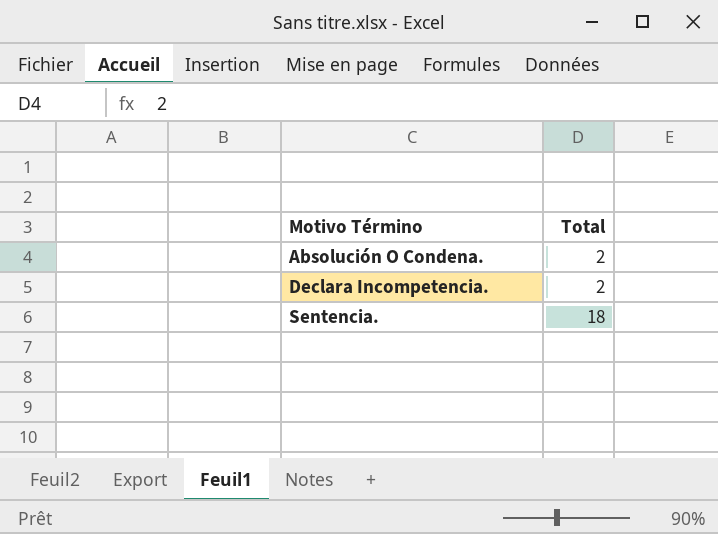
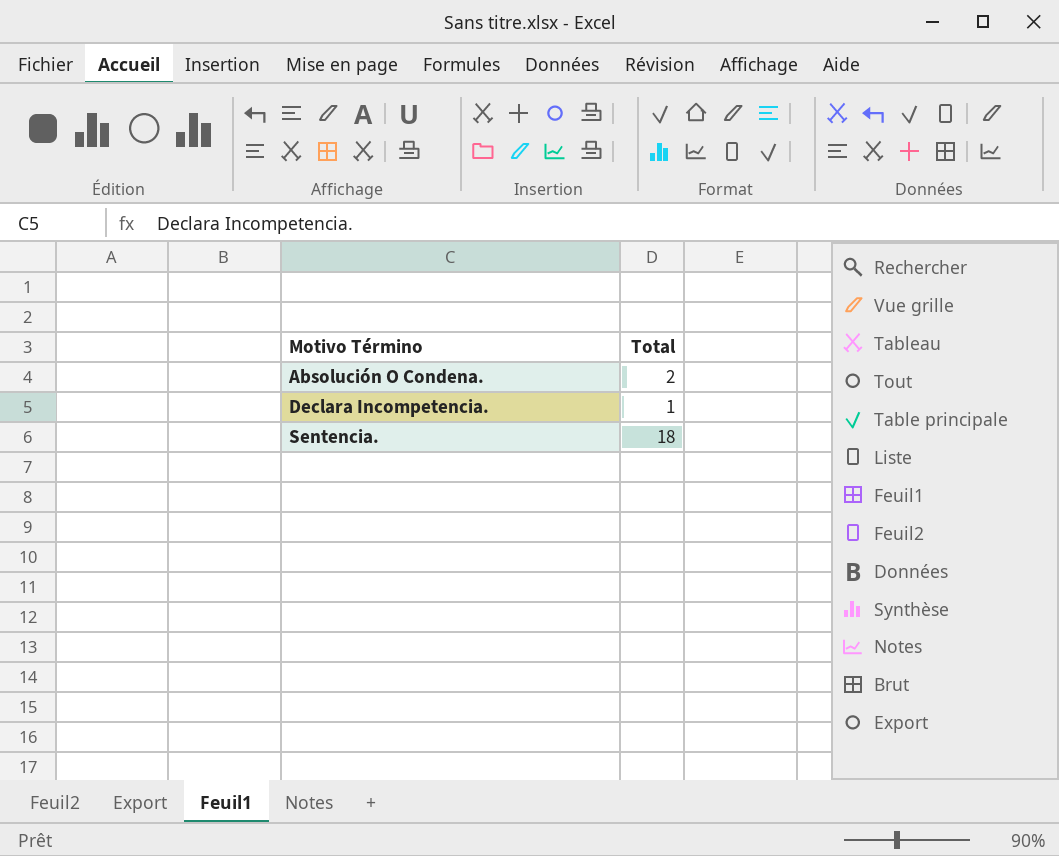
Declara Incompetencia. | Total: 2 -> 1

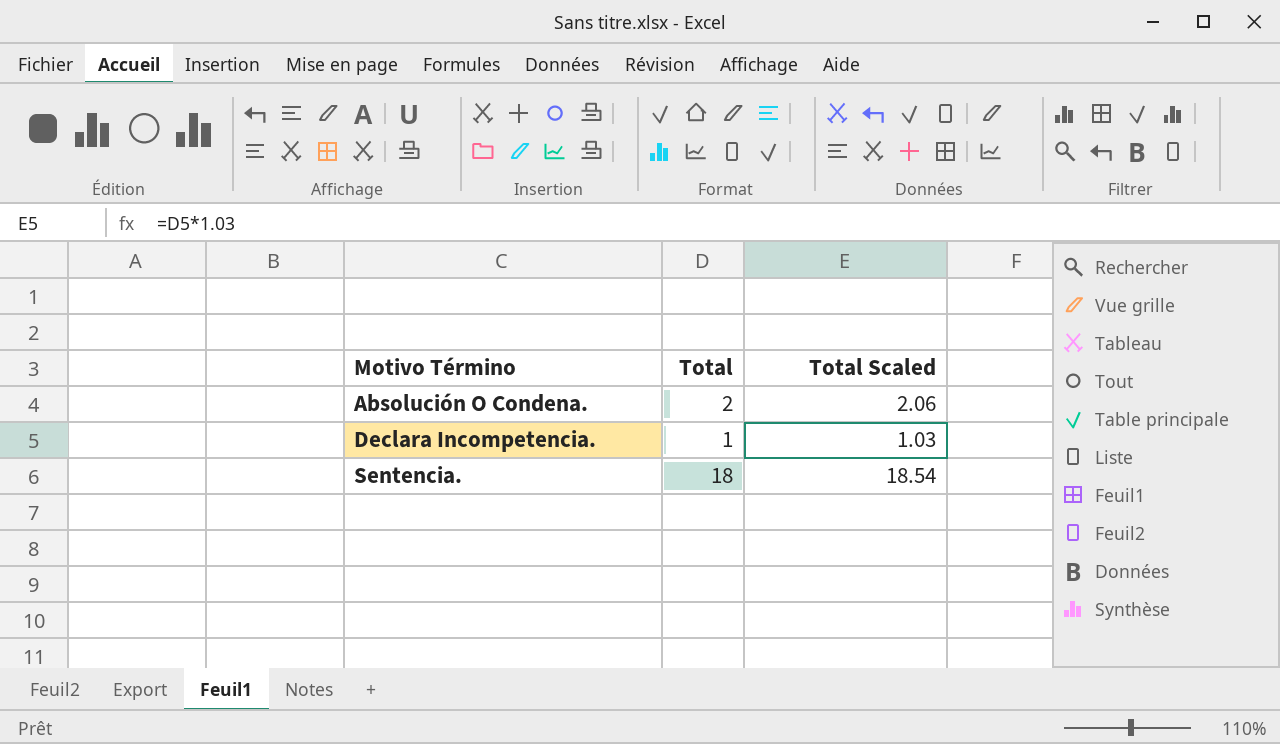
column Total Scaled | formula: none -> [Total] * 1.03

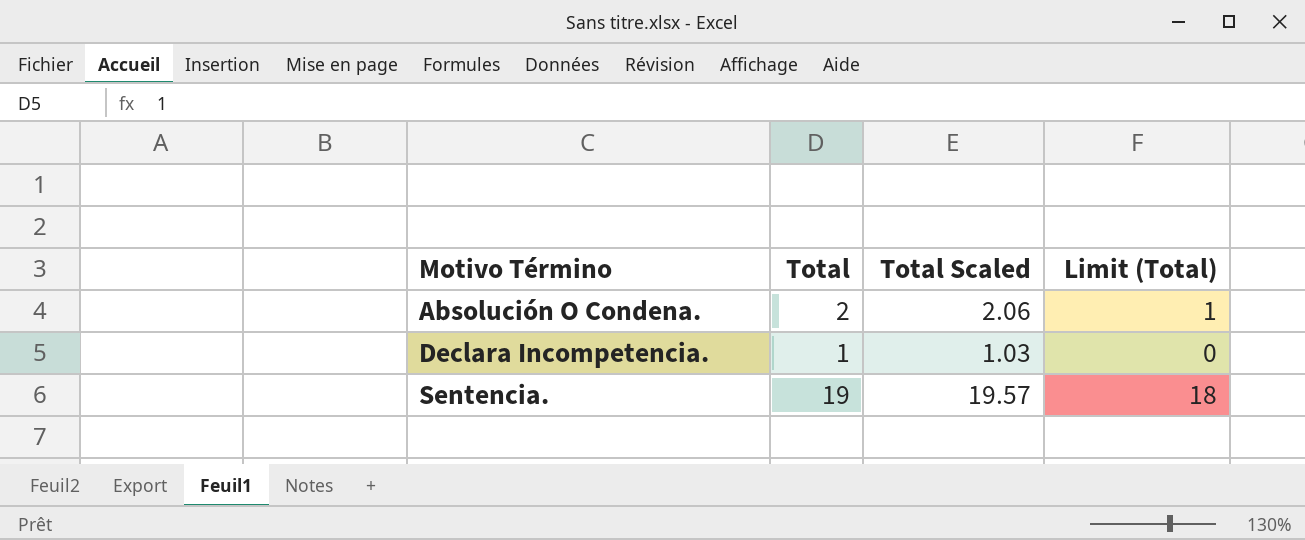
column Limit (Total) | formula: none -> [Total] - 1
Sentencia. | Total: 18 -> 19
Sentencia. | Total Scaled: 18.54 -> 19.57

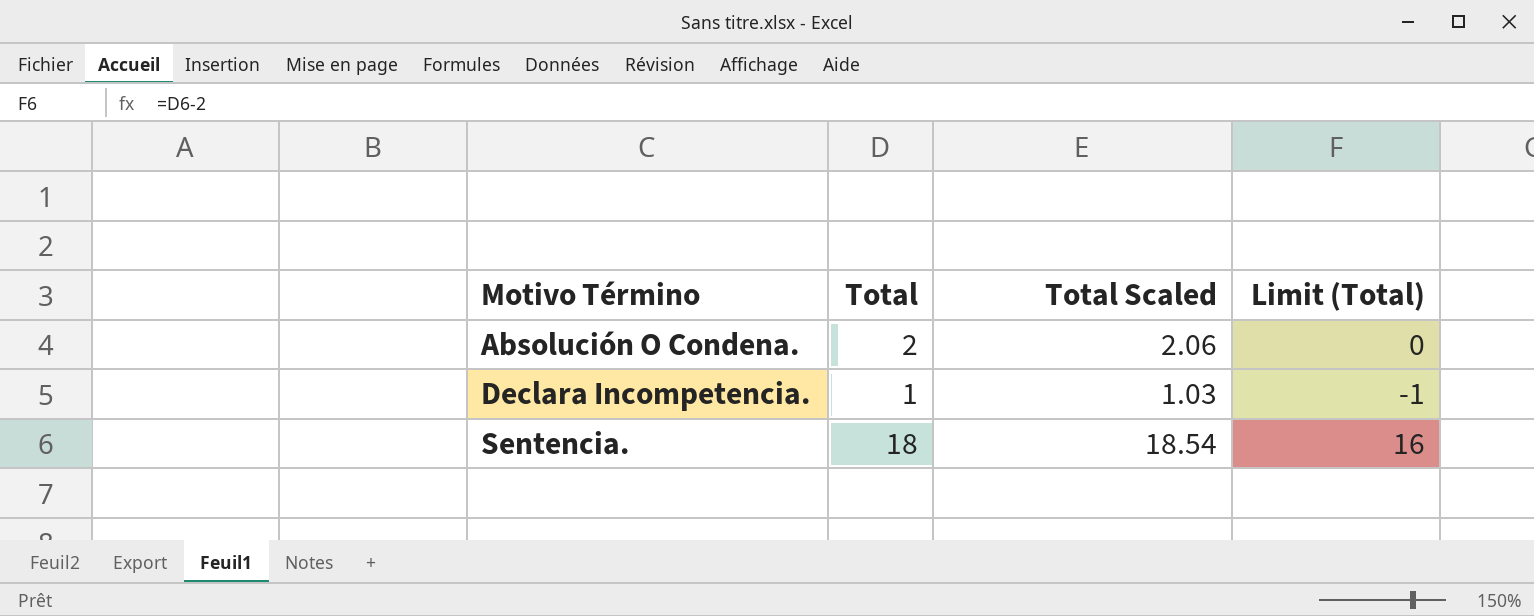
column Limit (Total) | formula: [Total] - 1 -> [Total] - 2
Sentencia. | Total: 19 -> 18
Sentencia. | Total Scaled: 19.57 -> 18.54

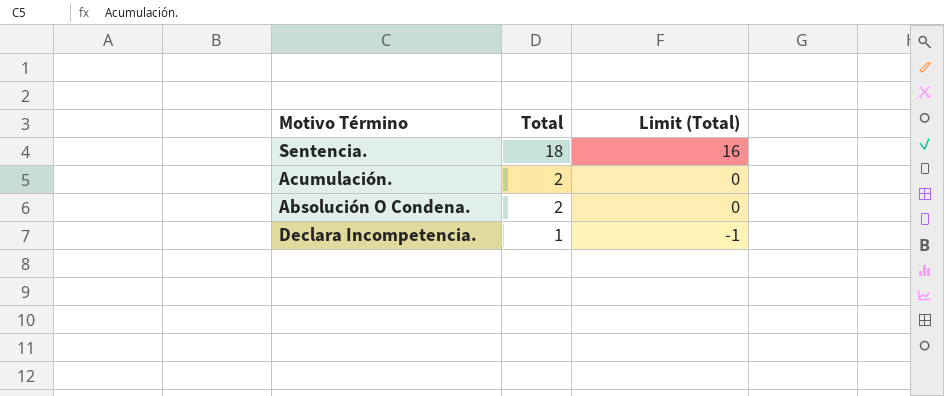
row order: Motivo Término ascending -> Total descending
column Total Scaled | formula: [Total] * 1.03 -> none
row Acumulación.: none -> 2 | 0

